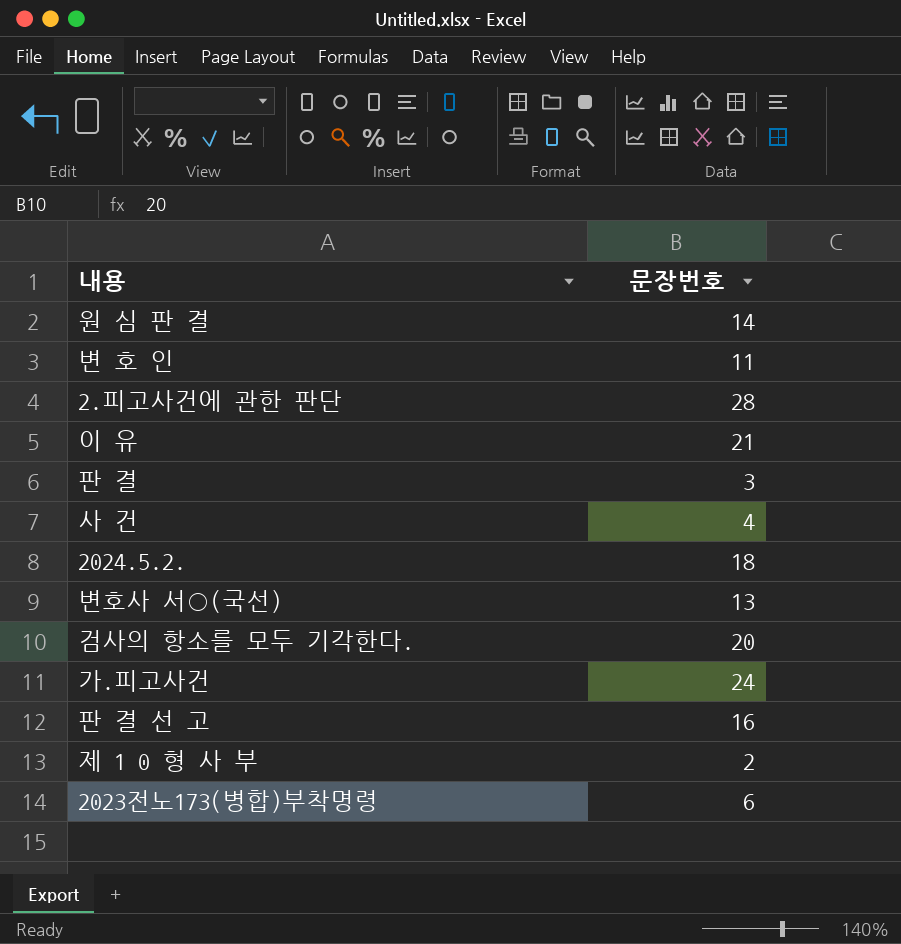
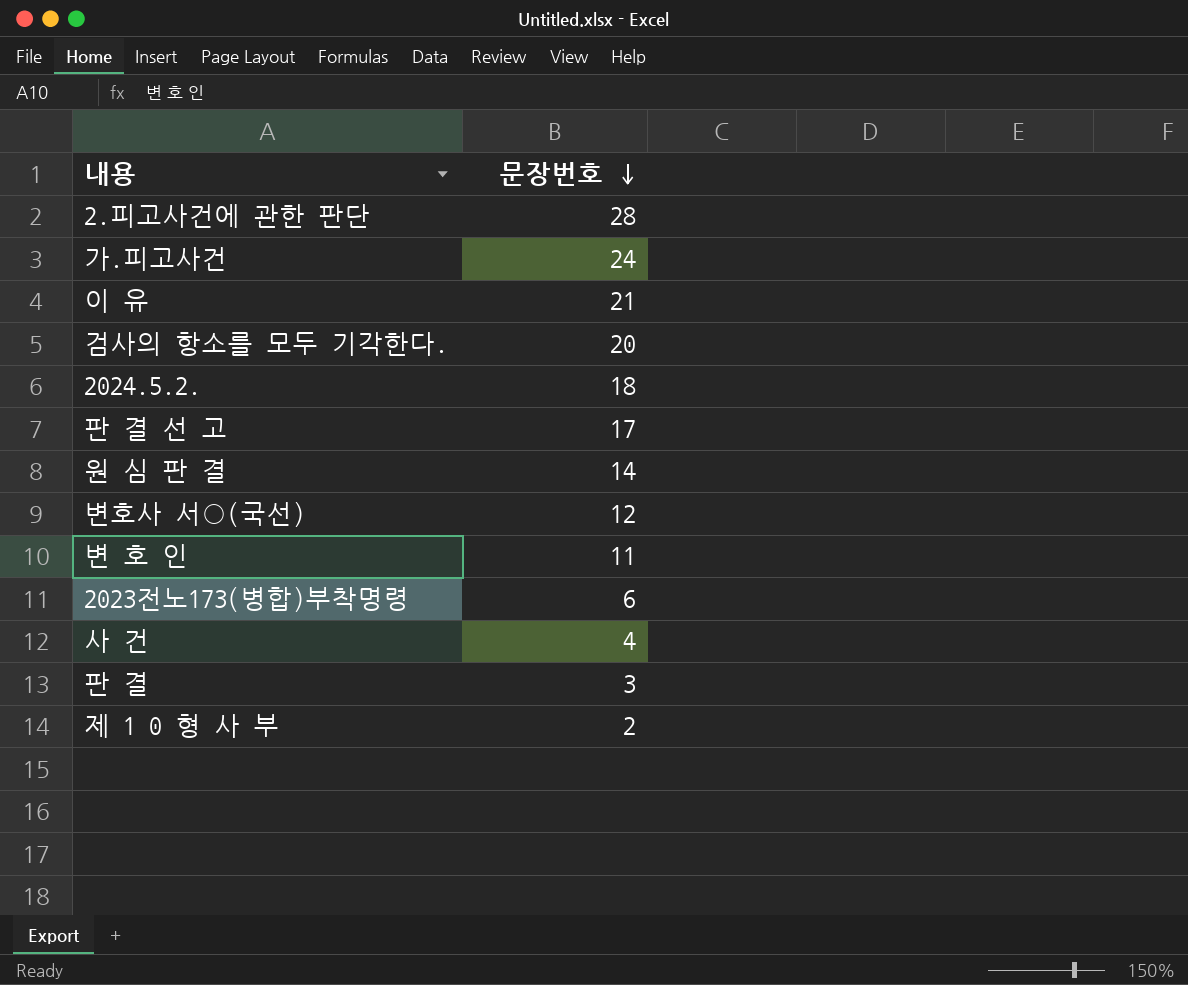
row order: none -> 문장번호 descending
판 결 선 고 | 문장번호: 16 -> 17
변호사 서○(국선) | 문장번호: 13 -> 12

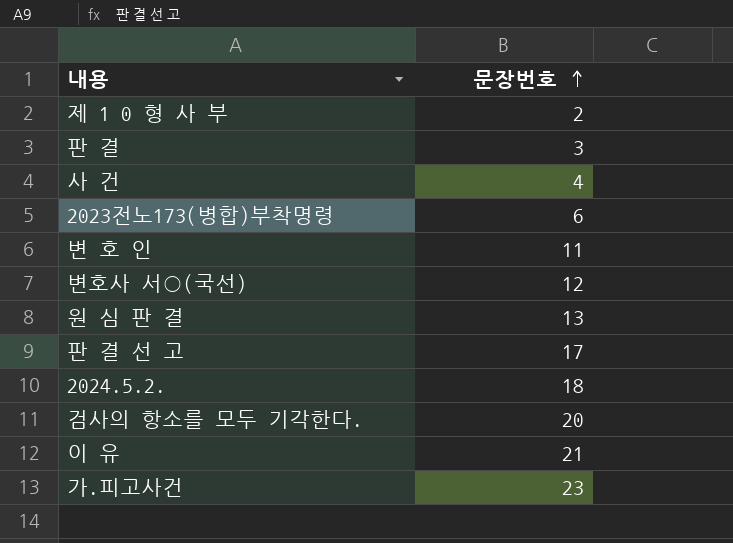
row order: 문장번호 descending -> 문장번호 ascending
row 2.피고사건에 관한 판단: 28 -> none
원 심 판 결 | 문장번호: 14 -> 13
가.피고사건 | 문장번호: 24 -> 23

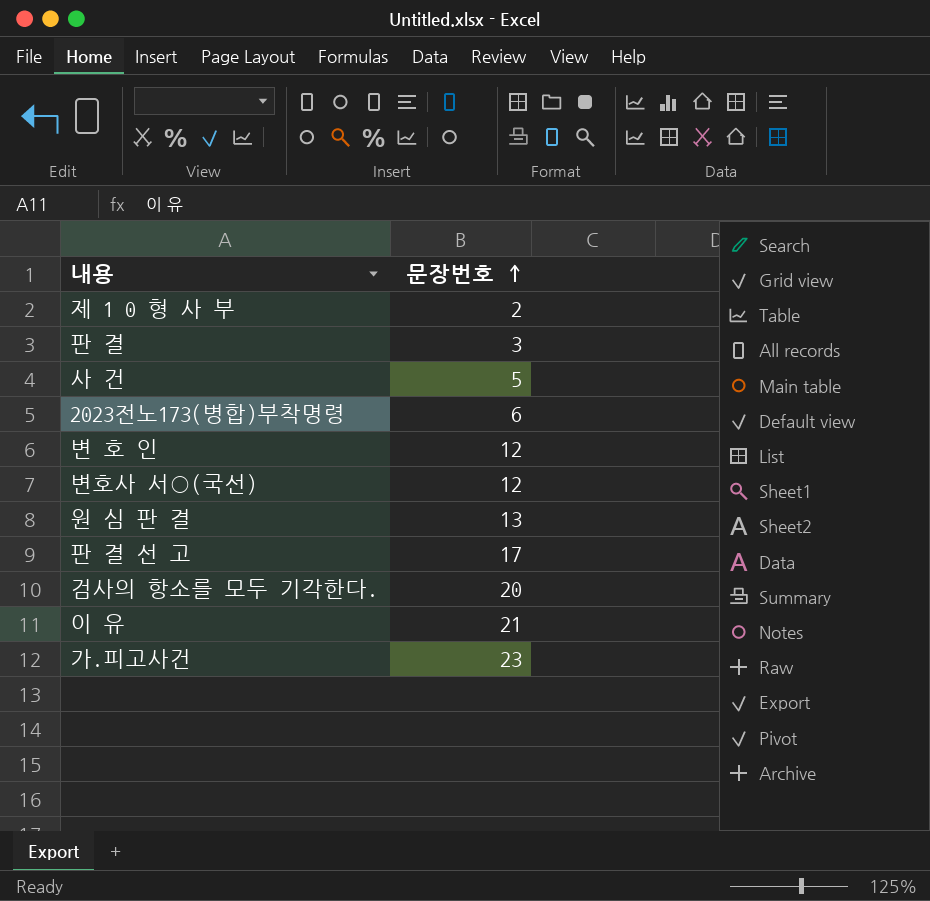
row 2024.5.2.: 18 -> none
사 건 | 문장번호: 4 -> 5
변 호 인 | 문장번호: 11 -> 12

